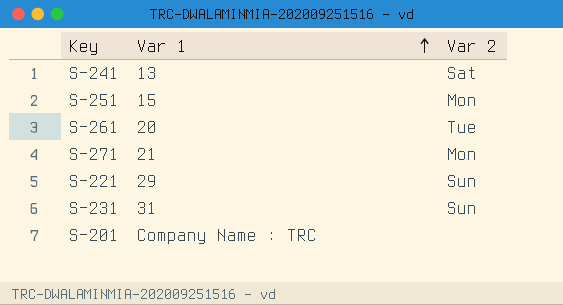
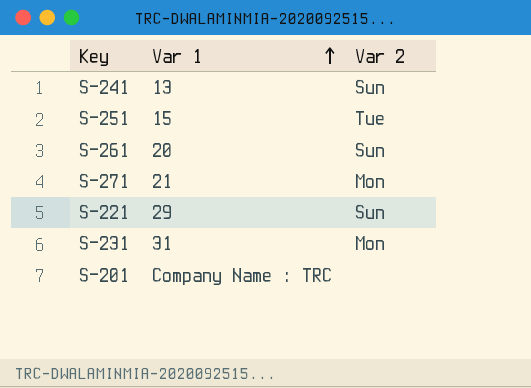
S-241 | Var 2: Sat -> Sun
S-251 | Var 2: Mon -> Tue
S-261 | Var 2: Tue -> Sun
S-231 | Var 2: Sun -> Mon

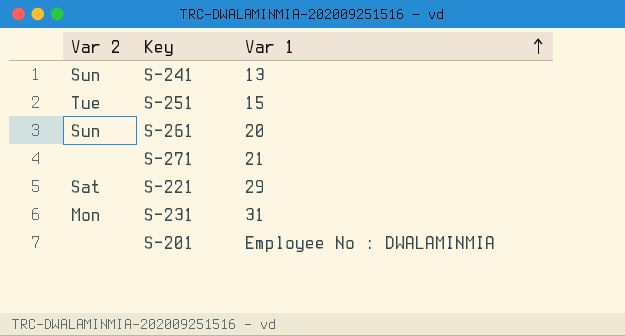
column Var 2 | position: 3 -> 1
S-271 | Var 2: Mon -> none
S-221 | Var 2: Sun -> Sat
S-201 | Var 1: Company Name : TRC -> Employee No : DWALAMINMIA

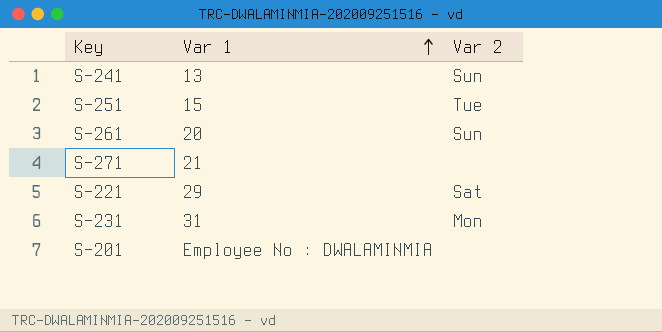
column Var 2 | position: 1 -> 3

